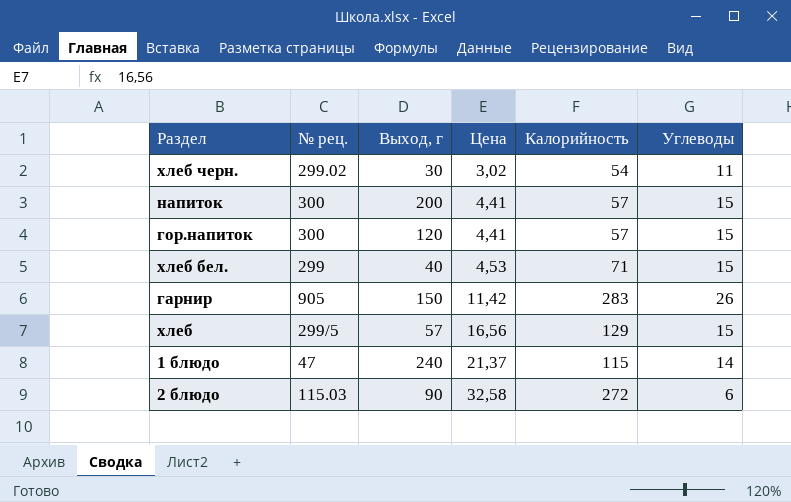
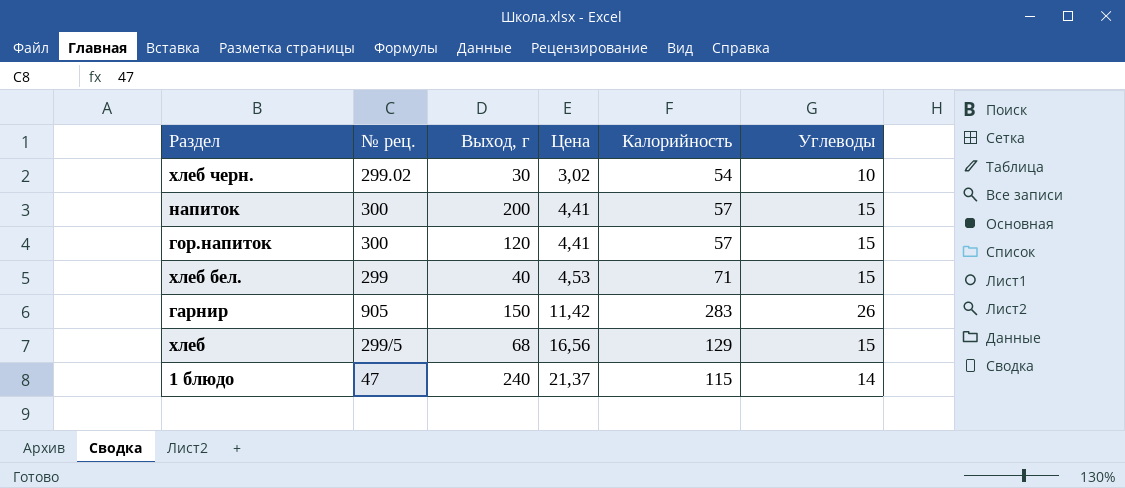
row 2 блюдо: 115.03 | 90 | 32,58 | 272 | 6 -> none
хлеб черн. | Углеводы: 11 -> 10
хлеб | Выход, г: 57 -> 68

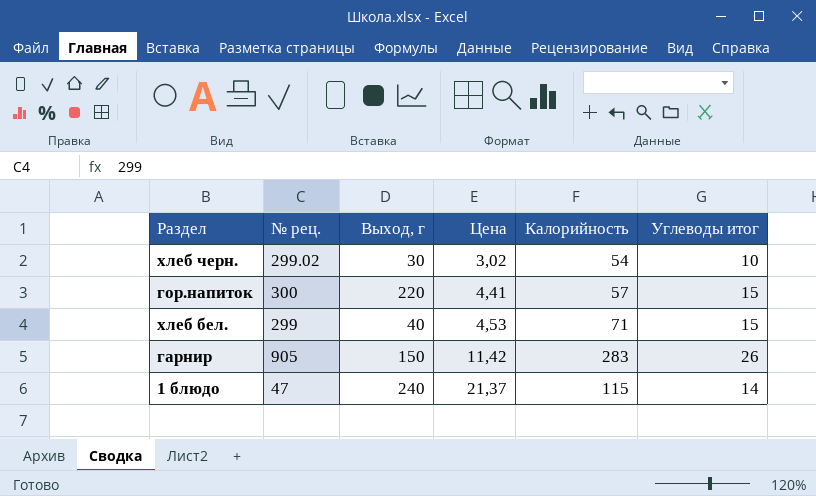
column name: Углеводы -> Углеводы итог
row напиток: 300 | 200 | 4,41 | 57 | 15 -> none
row хлеб: 299/5 | 68 | 16,56 | 129 | 15 -> none
гор.напиток | Выход, г: 120 -> 220

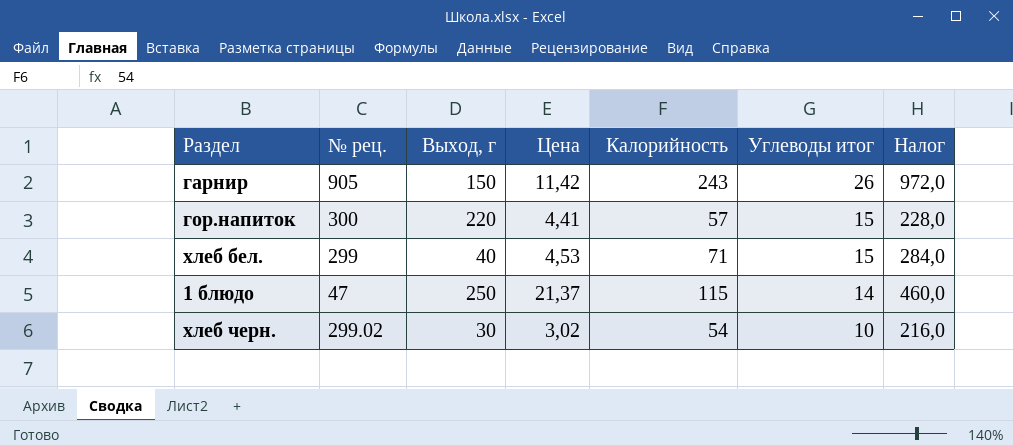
row order: Цена ascending -> Углеводы итог descending
column Налог | formula: none -> [Калорийность] * 4
гарнир | Калорийность: 283 -> 243
1 блюдо | Выход, г: 240 -> 250

